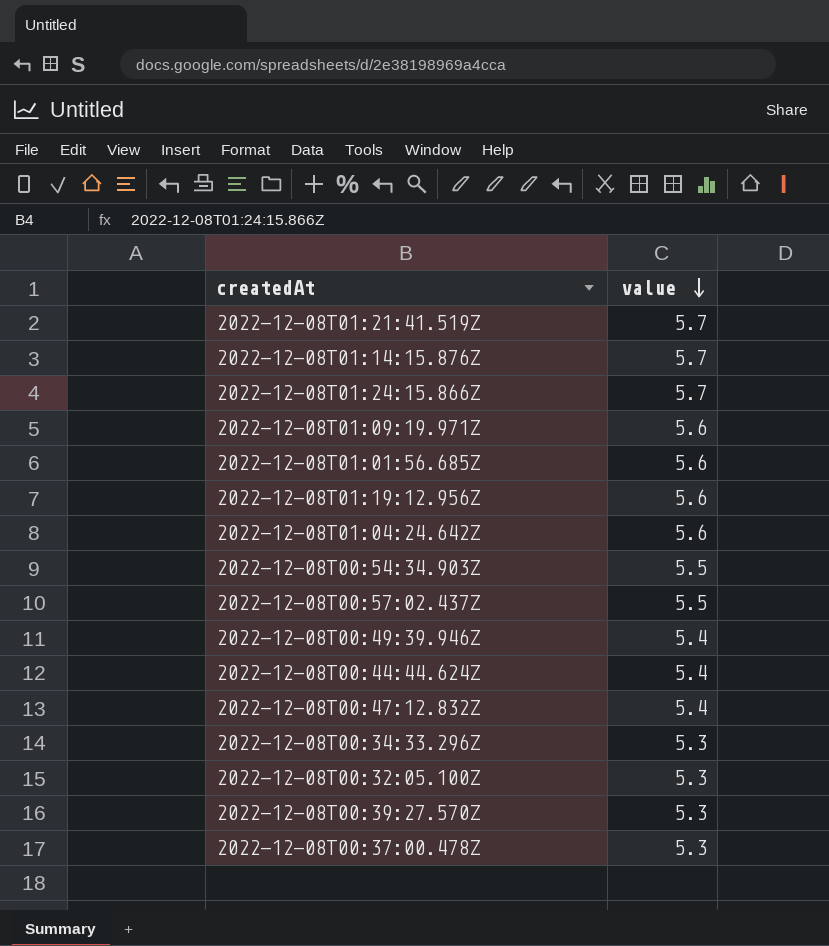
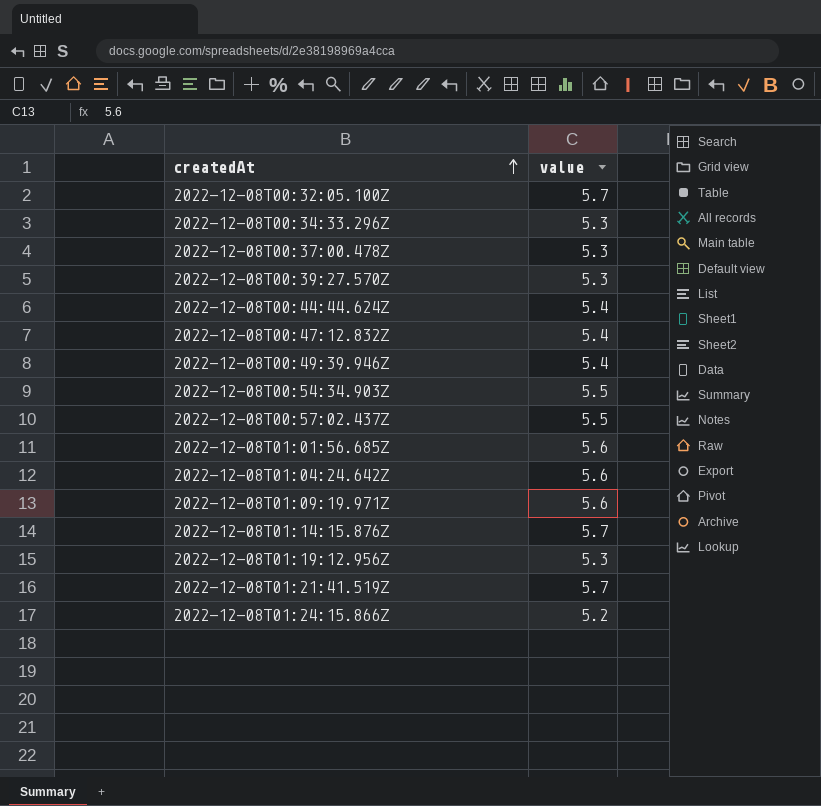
row order: value descending -> createdAt ascending
2022-12-08T00:32:05.100Z | value: 5.3 -> 5.7
2022-12-08T01:19:12.956Z | value: 5.6 -> 5.3
2022-12-08T01:24:15.866Z | value: 5.7 -> 5.2

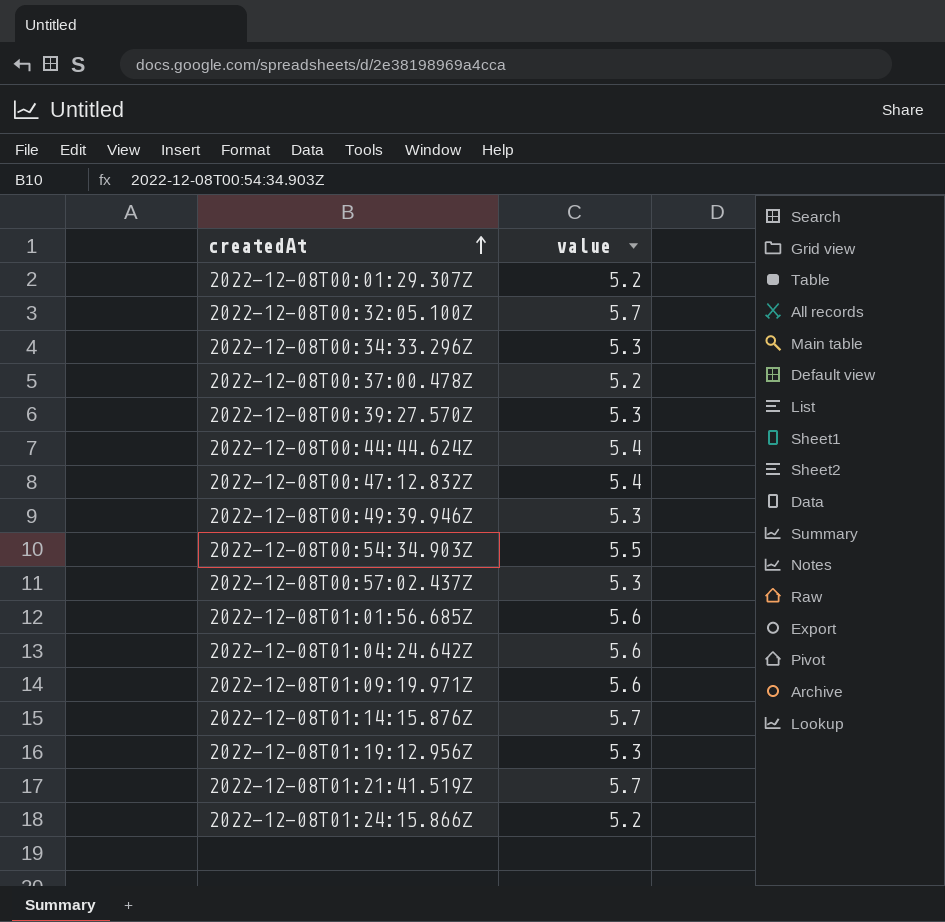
row 2022-12-08T00:01:29.307Z: none -> 5.2
2022-12-08T00:37:00.478Z | value: 5.3 -> 5.2
2022-12-08T00:49:39.946Z | value: 5.4 -> 5.3
2022-12-08T00:57:02.437Z | value: 5.5 -> 5.3

